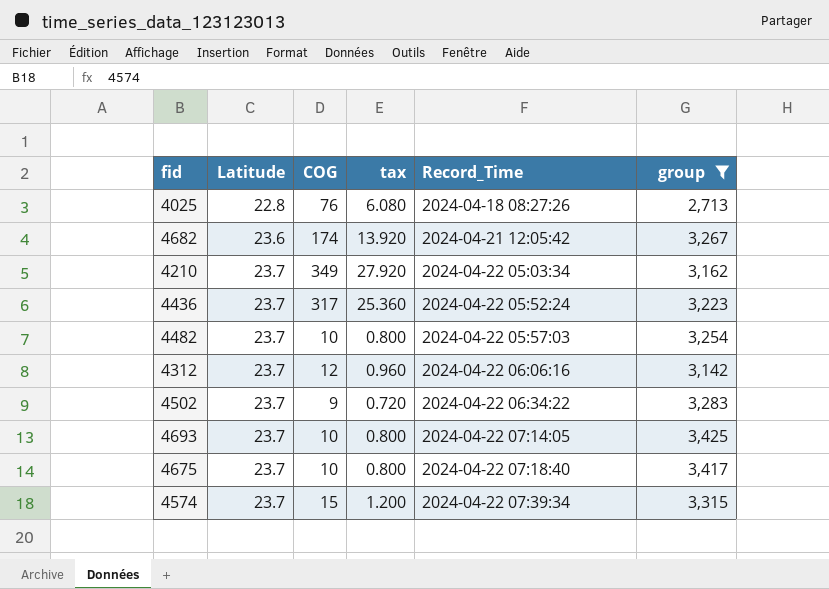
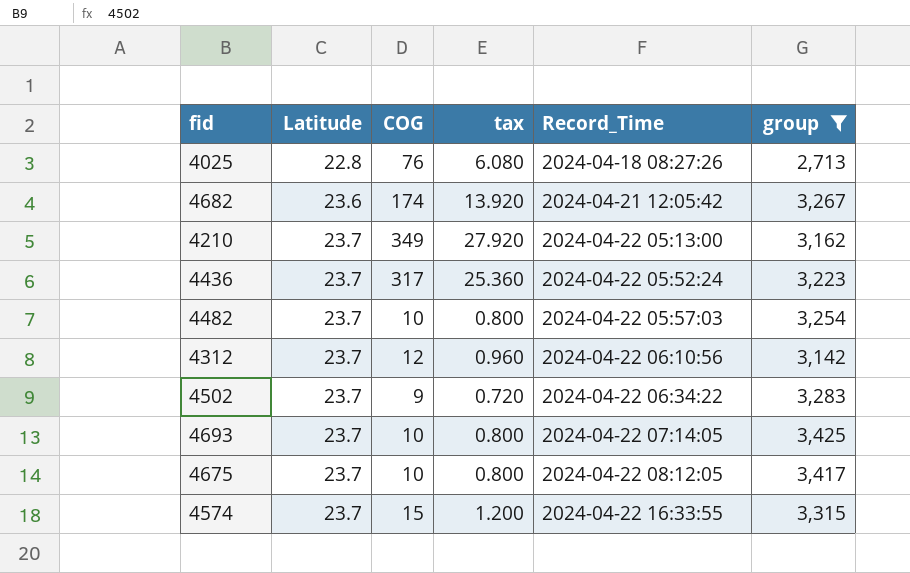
4210 | Record_Time: 2024-04-22 05:03:34 -> 2024-04-22 05:13:00
4312 | Record_Time: 2024-04-22 06:06:16 -> 2024-04-22 06:10:56
4675 | Record_Time: 2024-04-22 07:18:40 -> 2024-04-22 08:12:05
4574 | Record_Time: 2024-04-22 07:39:34 -> 2024-04-22 16:33:55

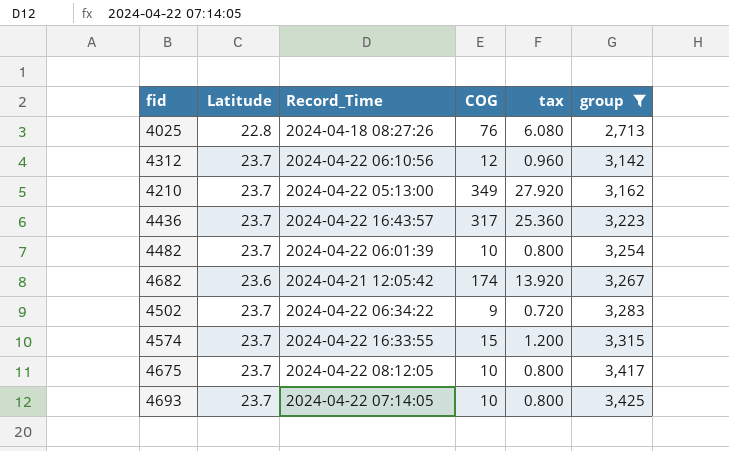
row order: Latitude ascending -> group ascending
column Record_Time | position: 5 -> 3
4436 | Record_Time: 2024-04-22 05:52:24 -> 2024-04-22 16:43:57
4482 | Record_Time: 2024-04-22 05:57:03 -> 2024-04-22 06:01:39

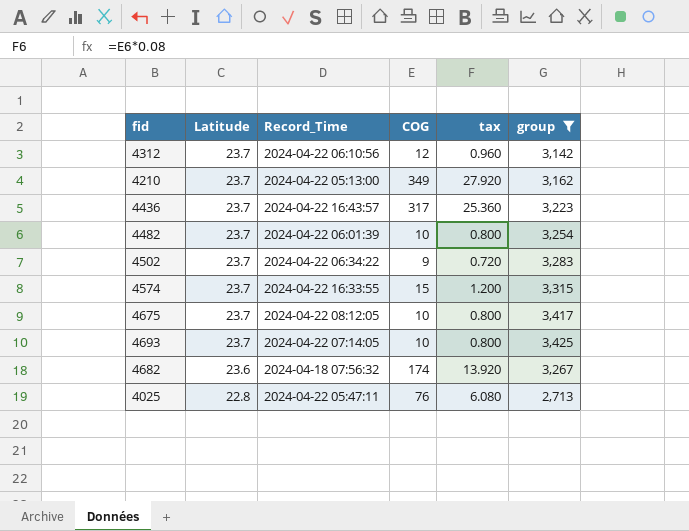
row order: group ascending -> Latitude descending
4682 | Record_Time: 2024-04-21 12:05:42 -> 2024-04-18 07:56:32
4025 | Record_Time: 2024-04-18 08:27:26 -> 2024-04-22 05:47:11

